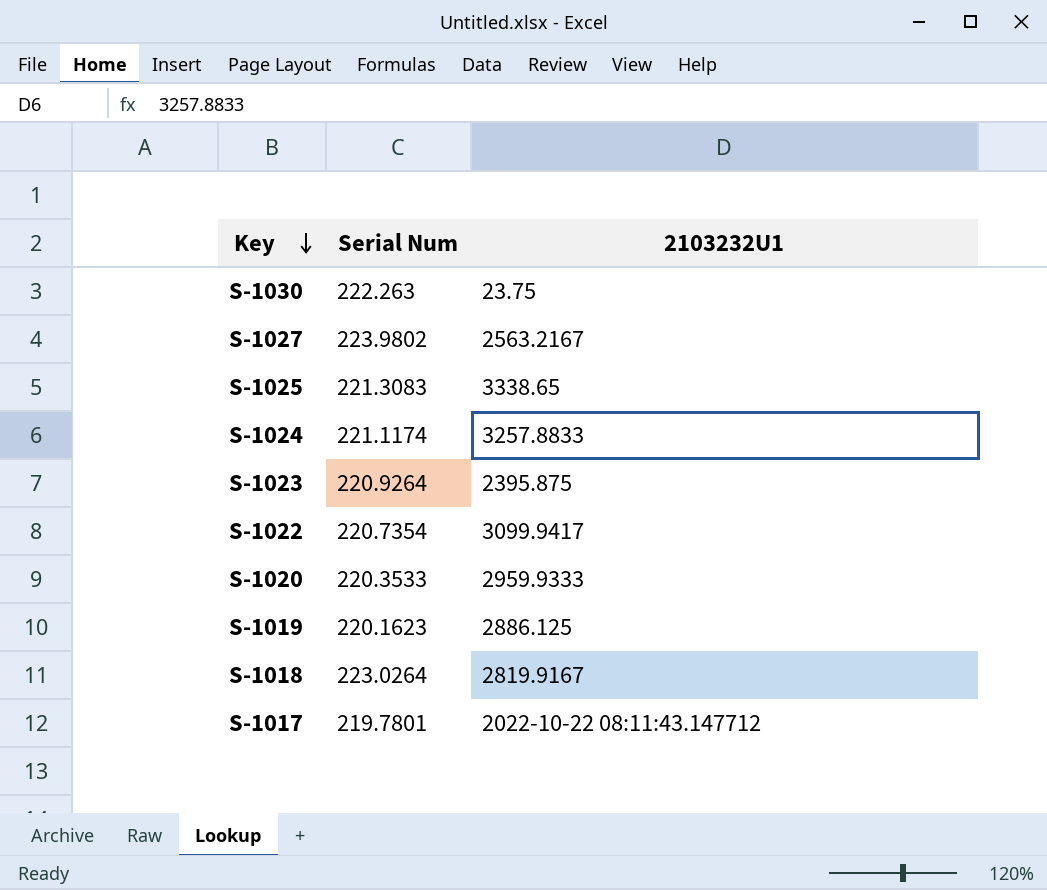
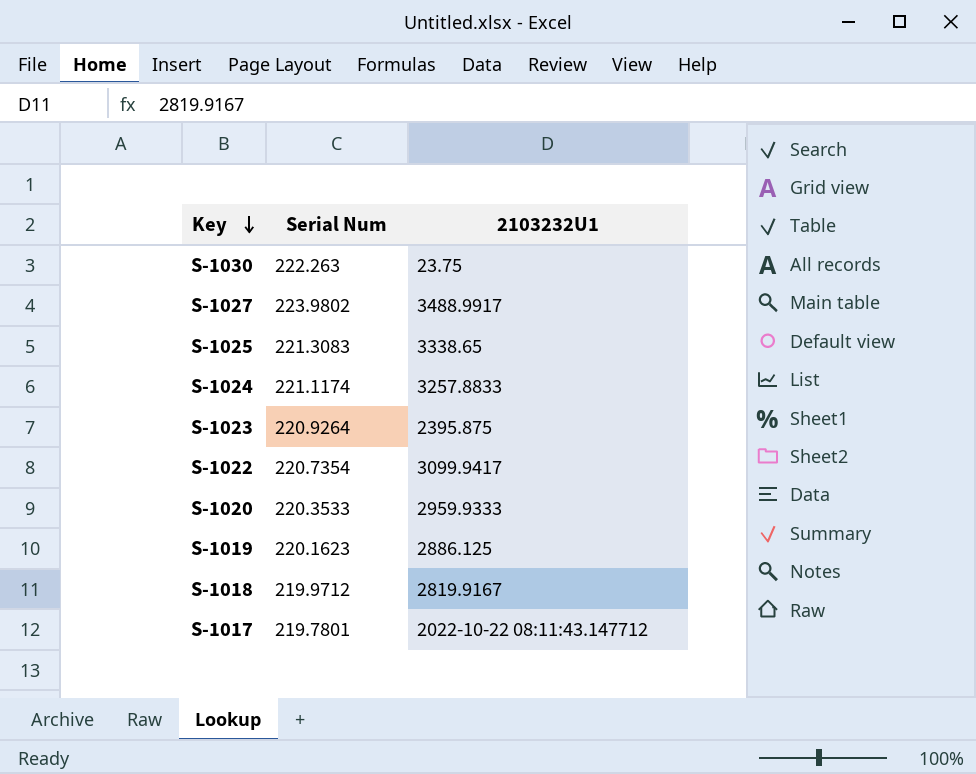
S-1027 | 2103232U1: 2563.2167 -> 3488.9917
S-1018 | Serial Num: 223.0264 -> 219.9712

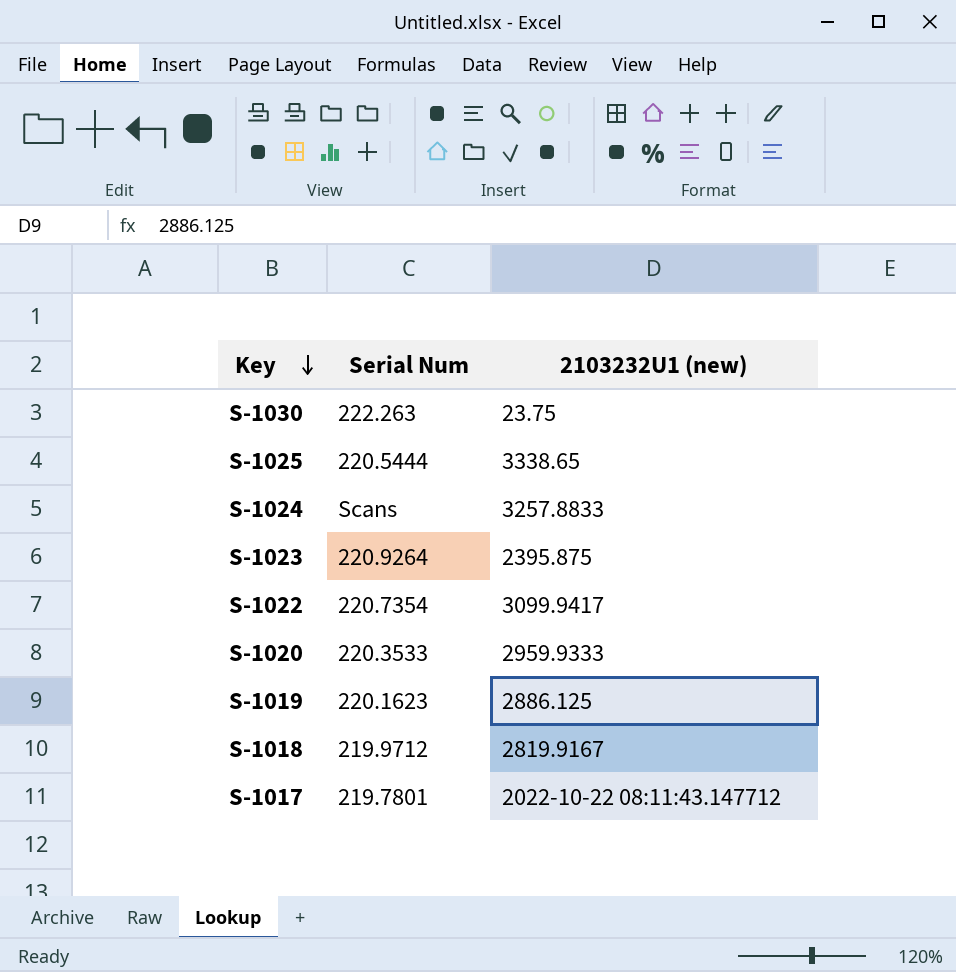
column name: 2103232U1 -> 2103232U1 (new)
row S-1027: 223.9802 | 3488.9917 -> none
S-1025 | Serial Num: 221.3083 -> 220.5444
S-1024 | Serial Num: 221.1174 -> Scans

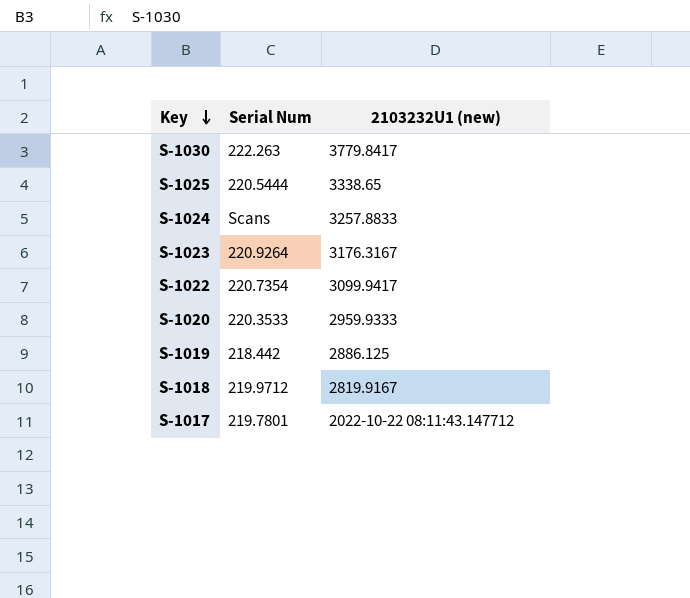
S-1030 | 2103232U1 (new): 23.75 -> 3779.8417
S-1023 | 2103232U1 (new): 2395.875 -> 3176.3167
S-1019 | Serial Num: 220.1623 -> 218.442

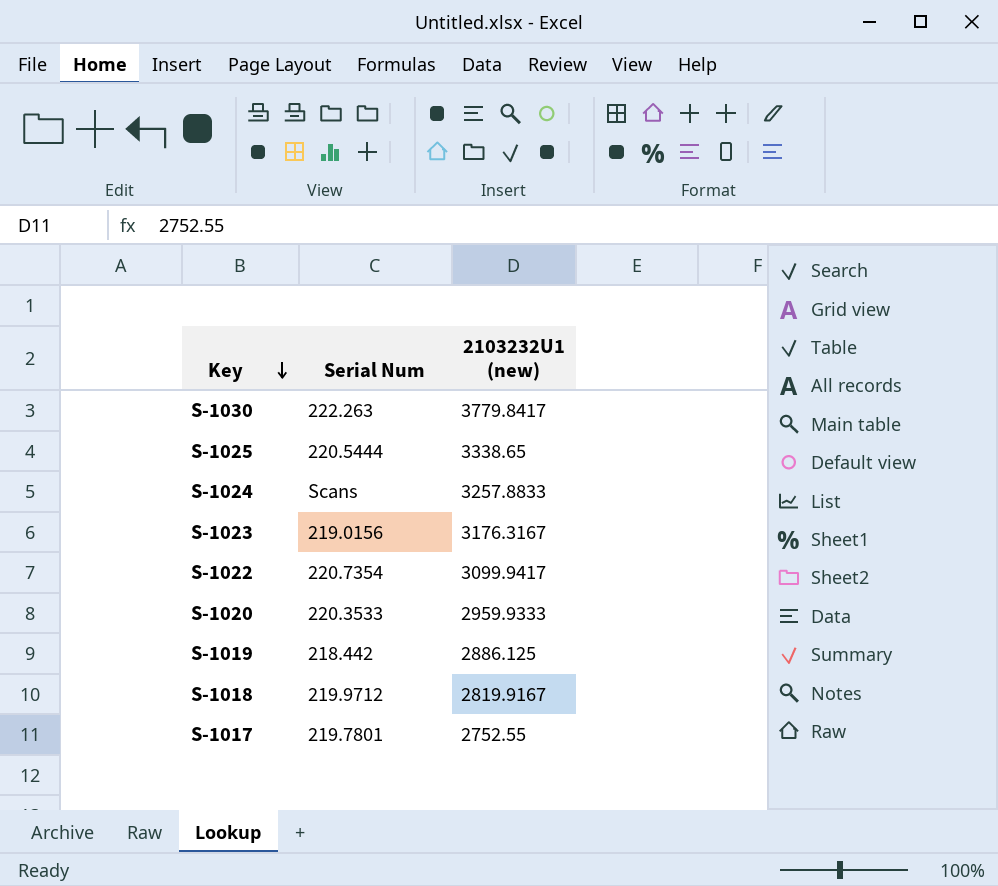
S-1023 | Serial Num: 220.9264 -> 219.0156
S-1017 | 2103232U1 (new): 2022-10-22 08:11:43.147712 -> 2752.55

